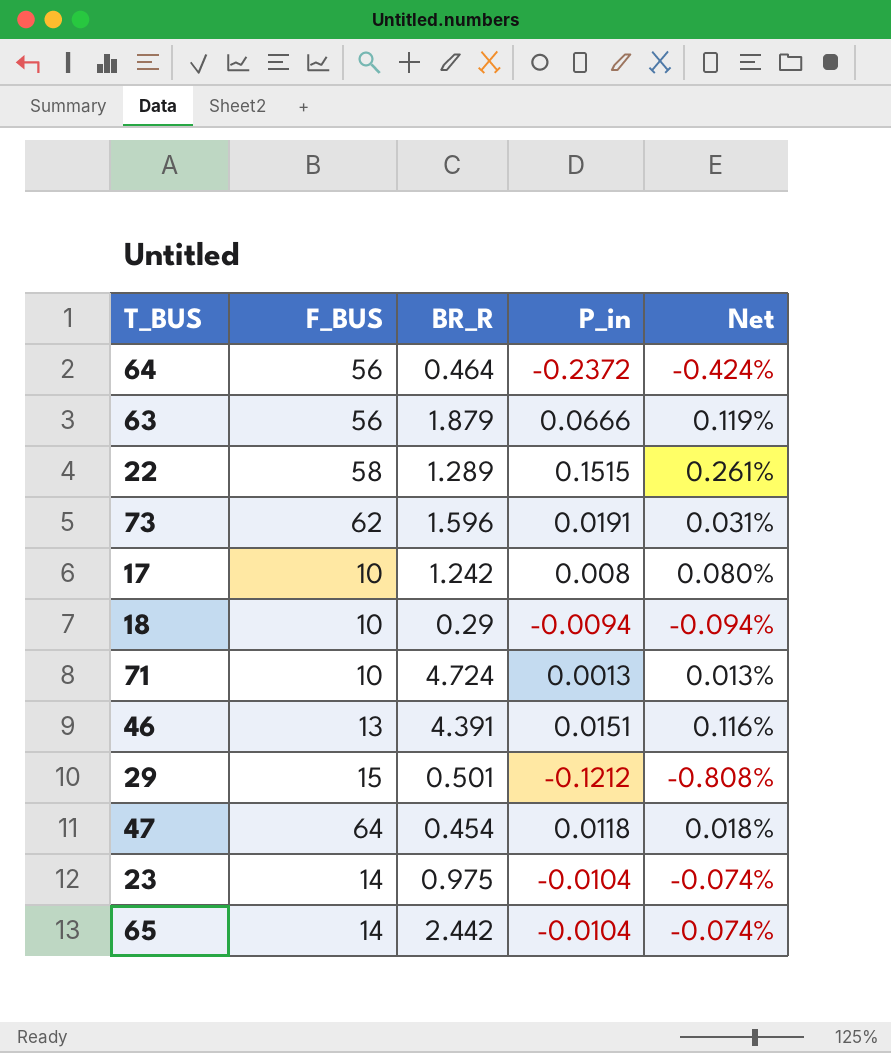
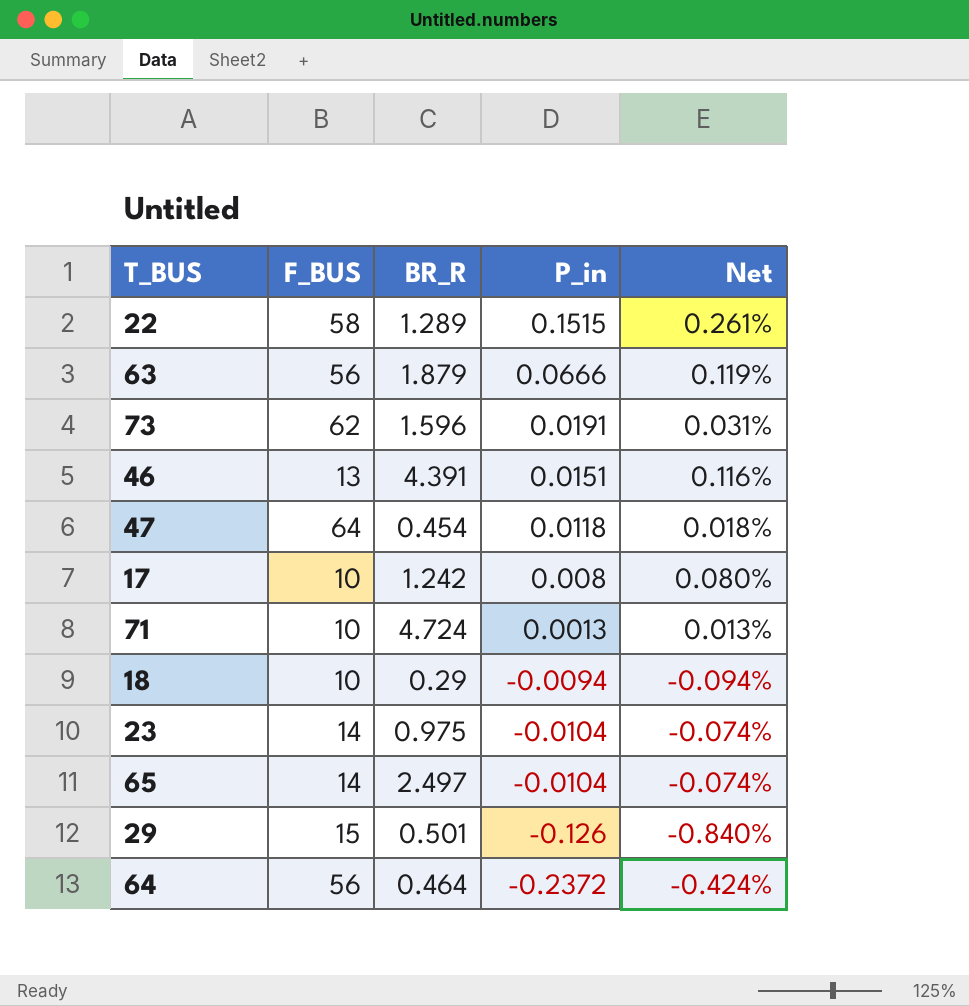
row order: none -> P_in descending
65 | BR_R: 2.442 -> 2.497
29 | P_in: -0.1212 -> -0.126
29 | Net: -0.808% -> -0.840%

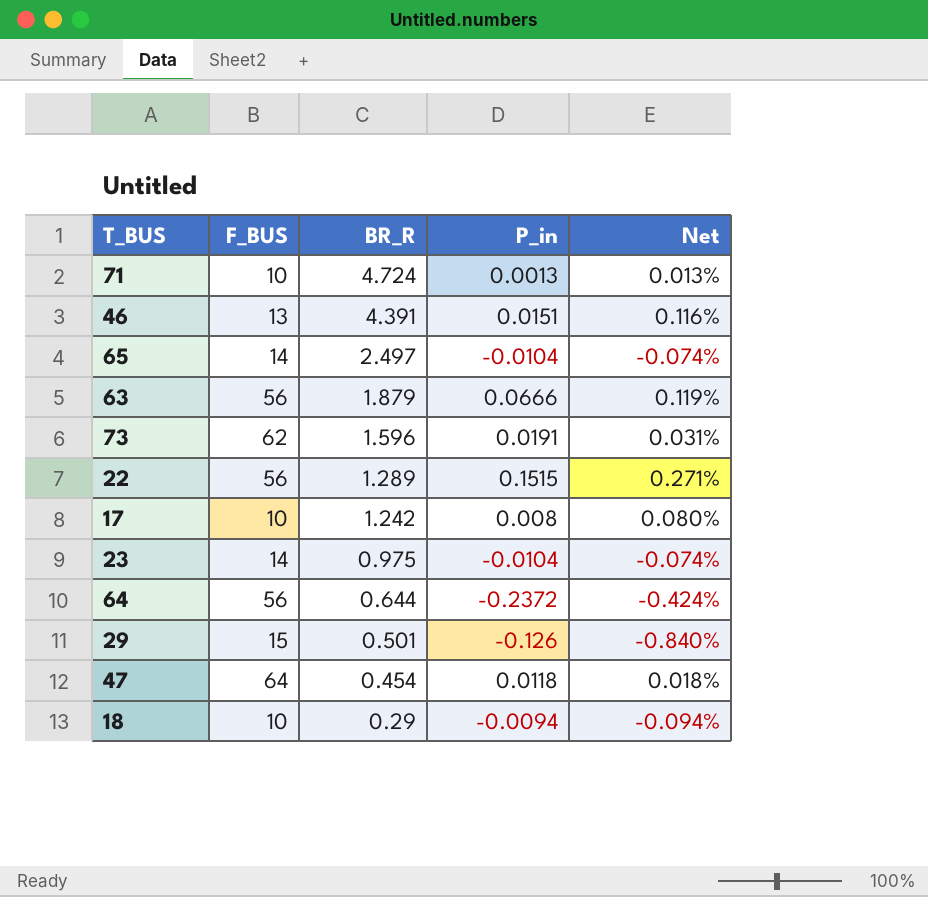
row order: P_in descending -> BR_R descending
22 | F_BUS: 58 -> 56
22 | Net: 0.261% -> 0.271%
64 | BR_R: 0.464 -> 0.644

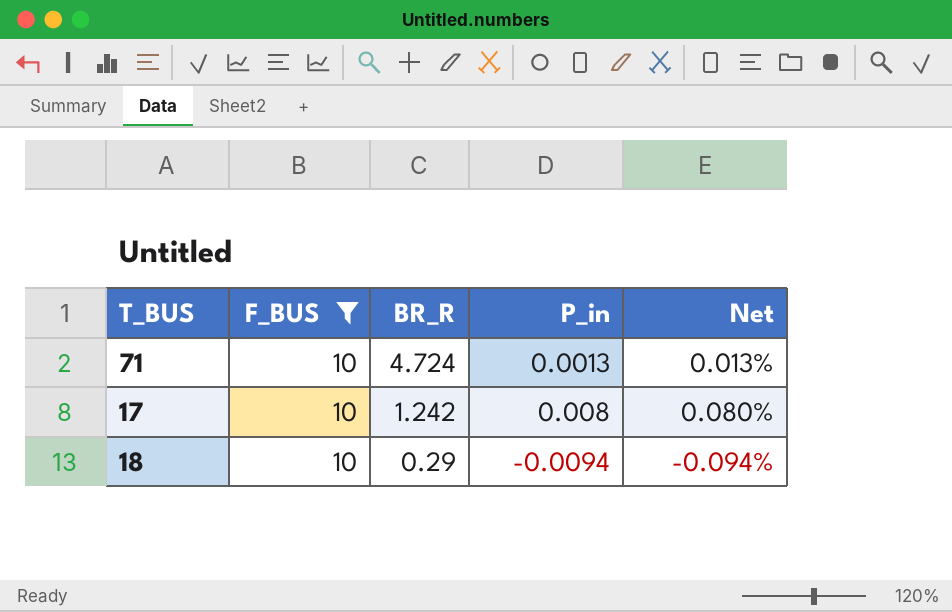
filter: none -> F_BUS = 10

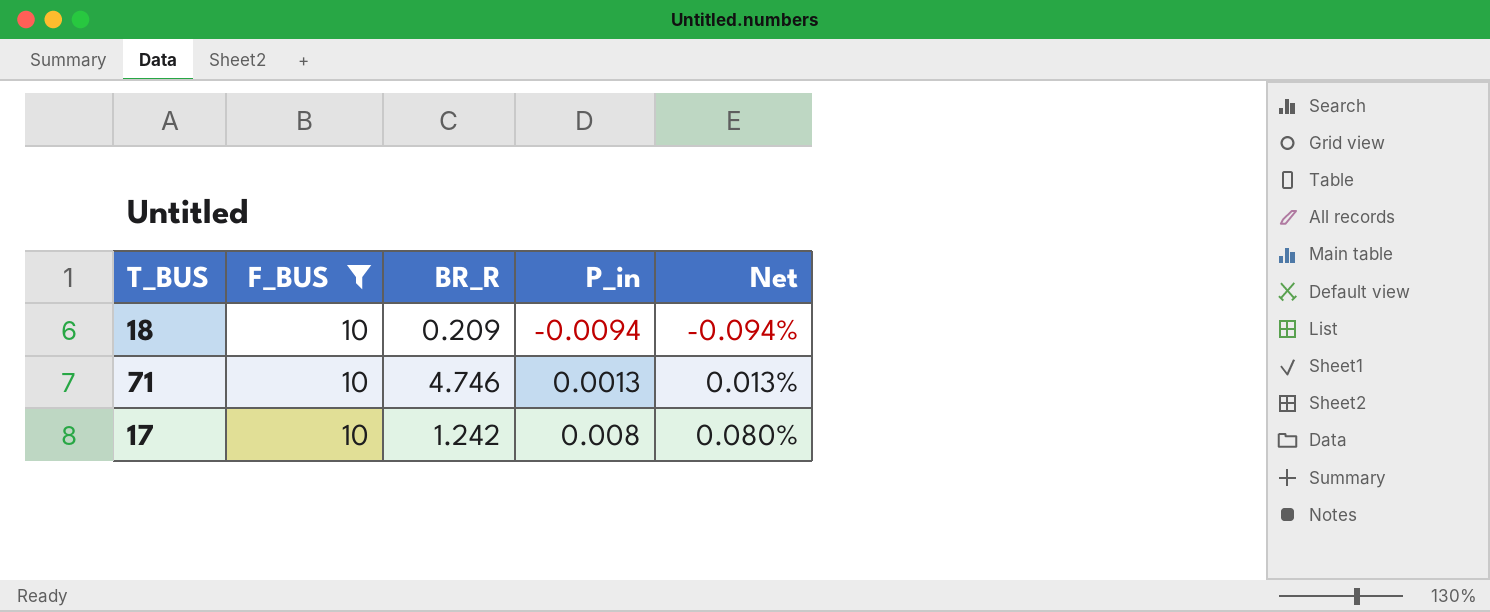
row order: BR_R descending -> P_in ascending
18 | BR_R: 0.29 -> 0.209
71 | BR_R: 4.724 -> 4.746

